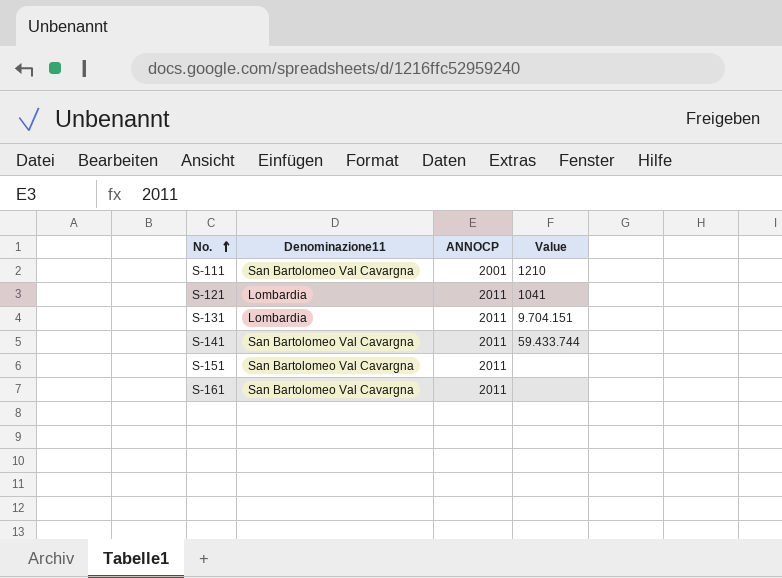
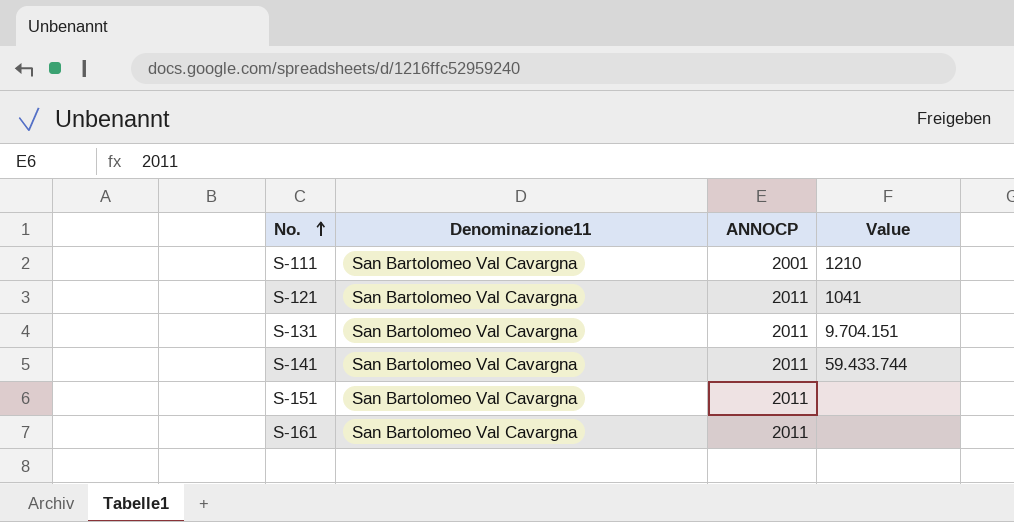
S-121 | Denominazione11: Lombardia -> San Bartolomeo Val Cavargna
S-131 | Denominazione11: Lombardia -> San Bartolomeo Val Cavargna

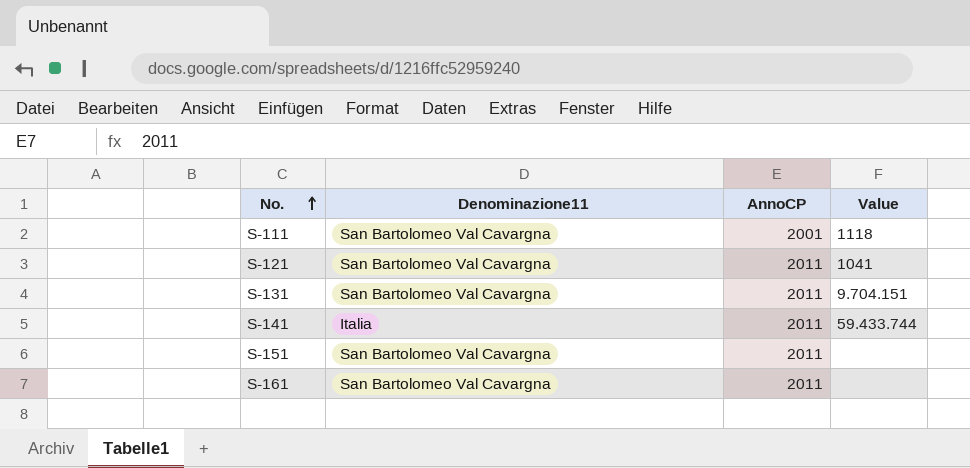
column name: ANNOCP -> AnnoCP
S-111 | Value: 1210 -> 1118
S-141 | Denominazione11: San Bartolomeo Val Cavargna -> Italia

